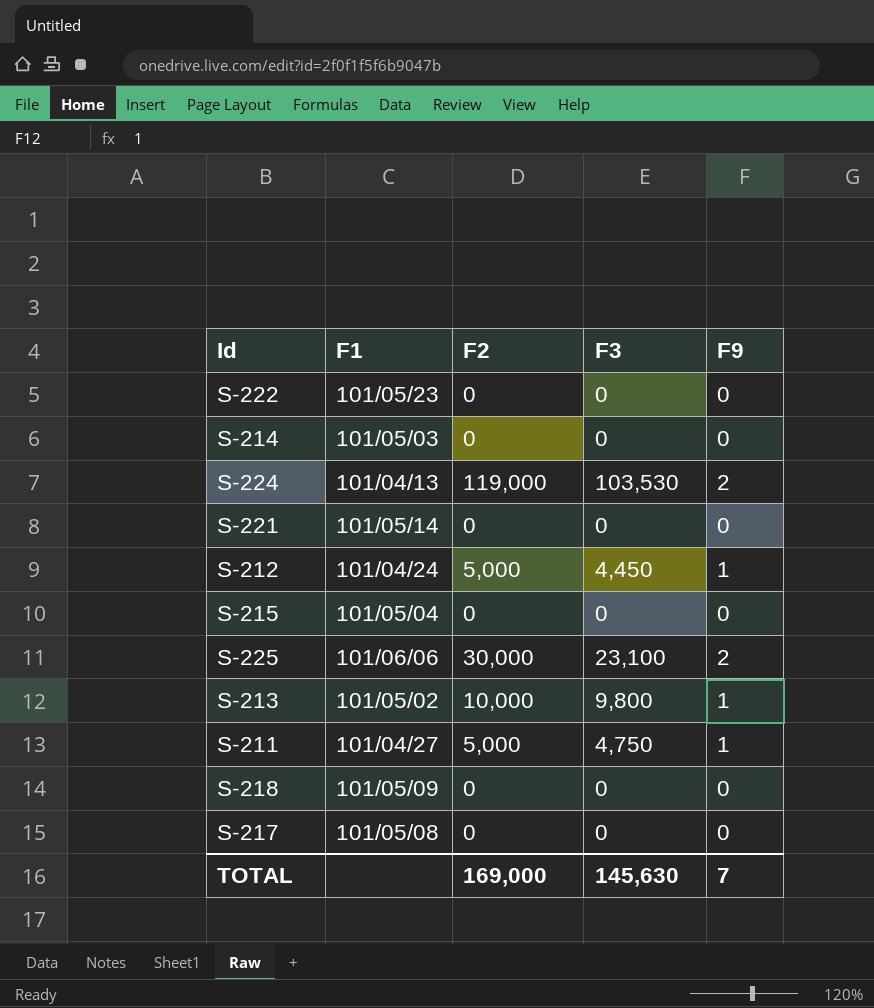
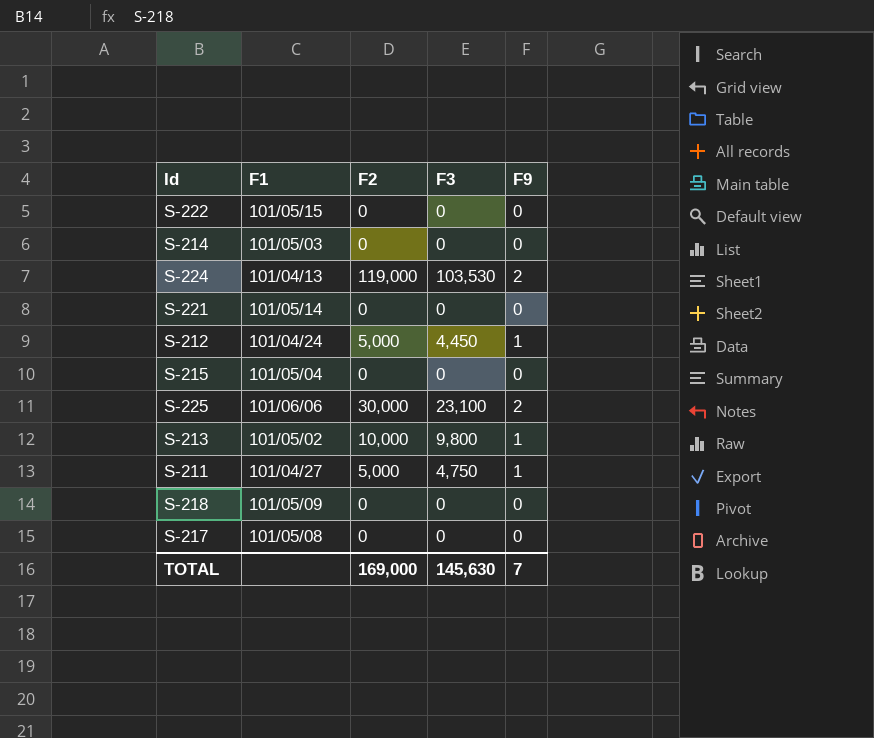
S-222 | F1: 101/05/23 -> 101/05/15

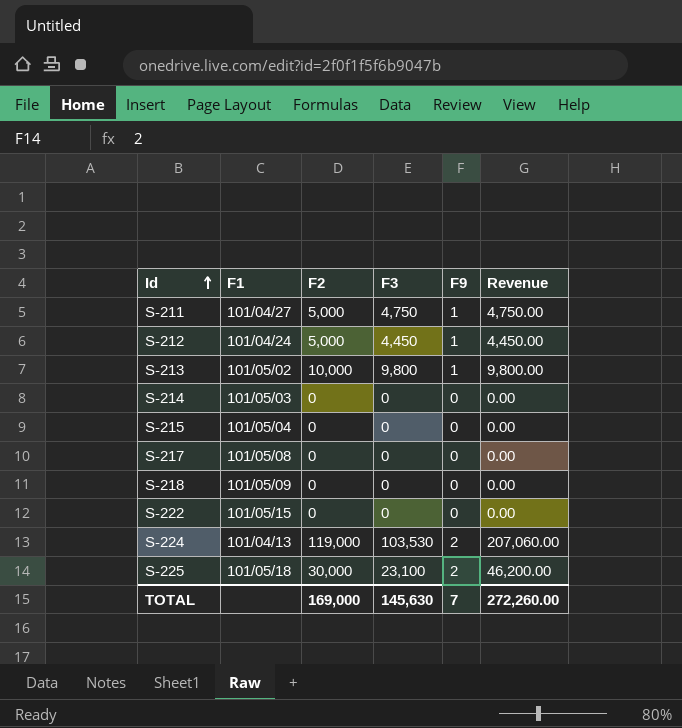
row order: none -> Id ascending
column Revenue | formula: none -> [F3] * [F9]
row S-221: 101/05/14 | 0 | 0 | 0 -> none
S-225 | F1: 101/06/06 -> 101/05/18

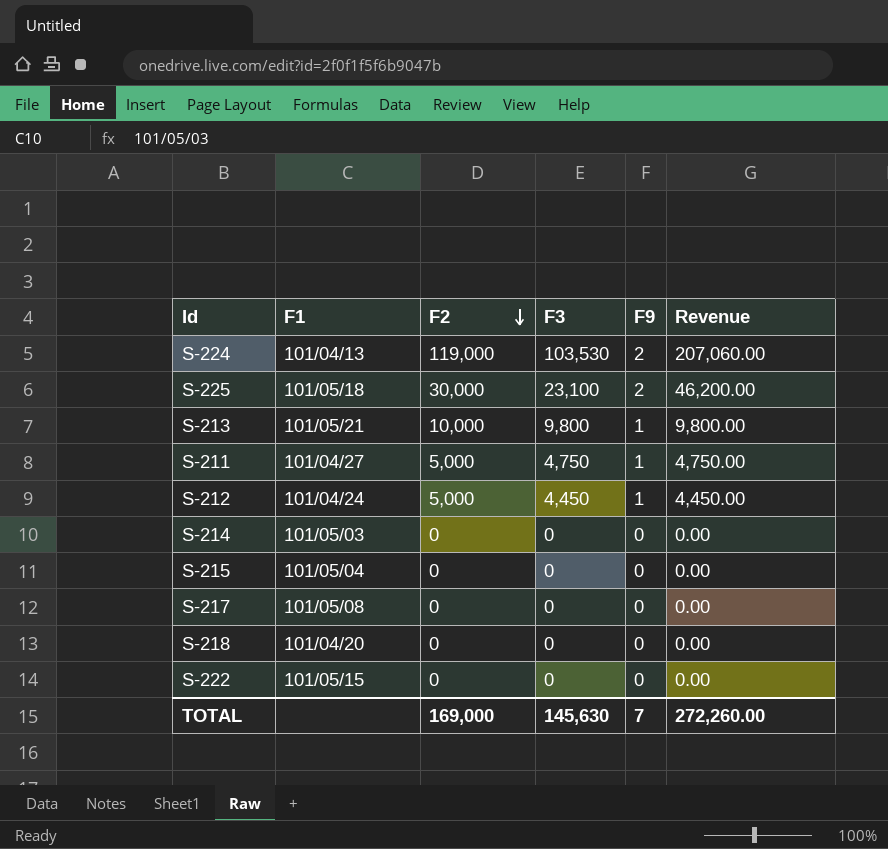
row order: Id ascending -> F2 descending
S-213 | F1: 101/05/02 -> 101/05/21
S-218 | F1: 101/05/09 -> 101/04/20

